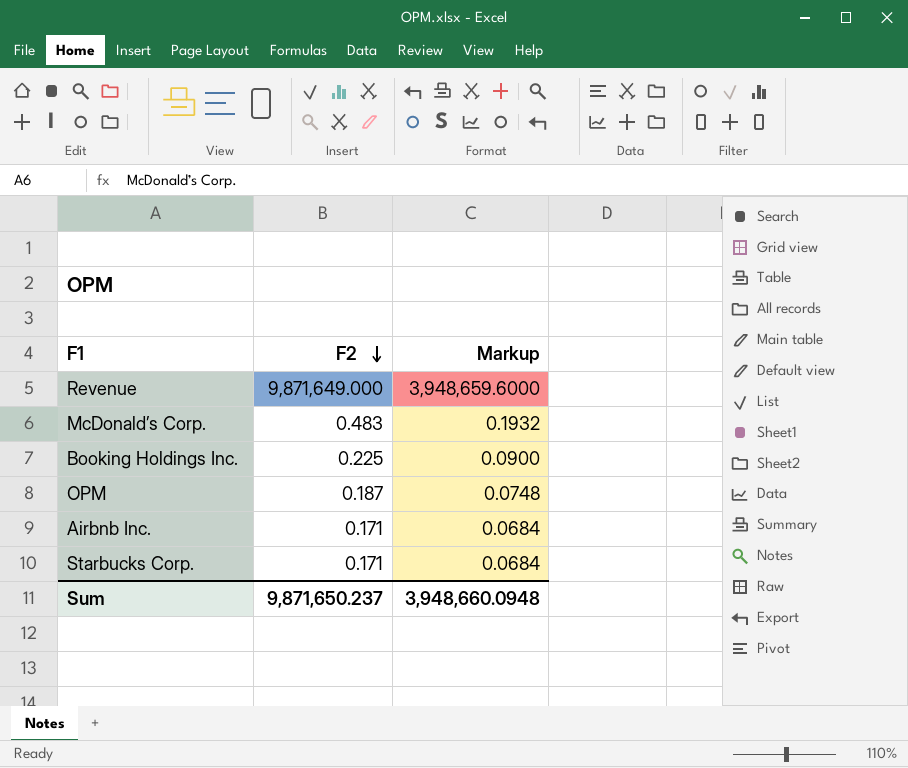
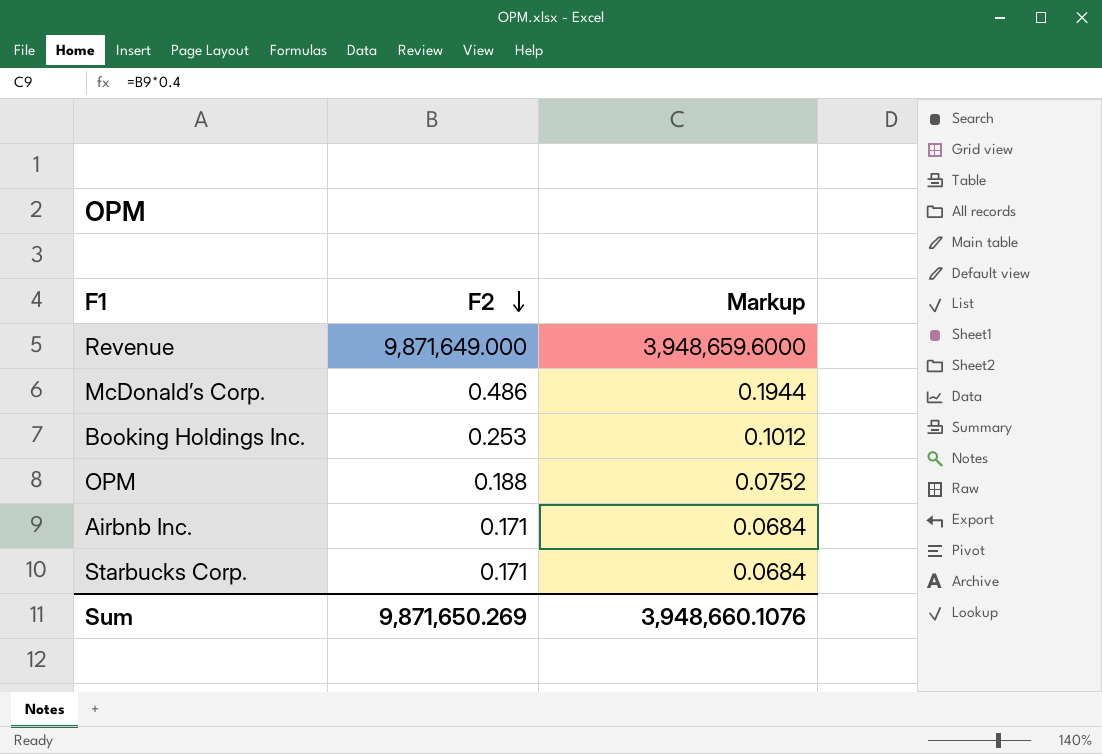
McDonald’s Corp. | F2: 0.483 -> 0.486
McDonald’s Corp. | Markup: 0.1932 -> 0.1944
Booking Holdings Inc. | F2: 0.225 -> 0.253
Booking Holdings Inc. | Markup: 0.0900 -> 0.1012
OPM | F2: 0.187 -> 0.188
OPM | Markup: 0.0748 -> 0.0752
Sum | F2: 9,871,650.237 -> 9,871,650.269
Sum | Markup: 3,948,660.0948 -> 3,948,660.1076

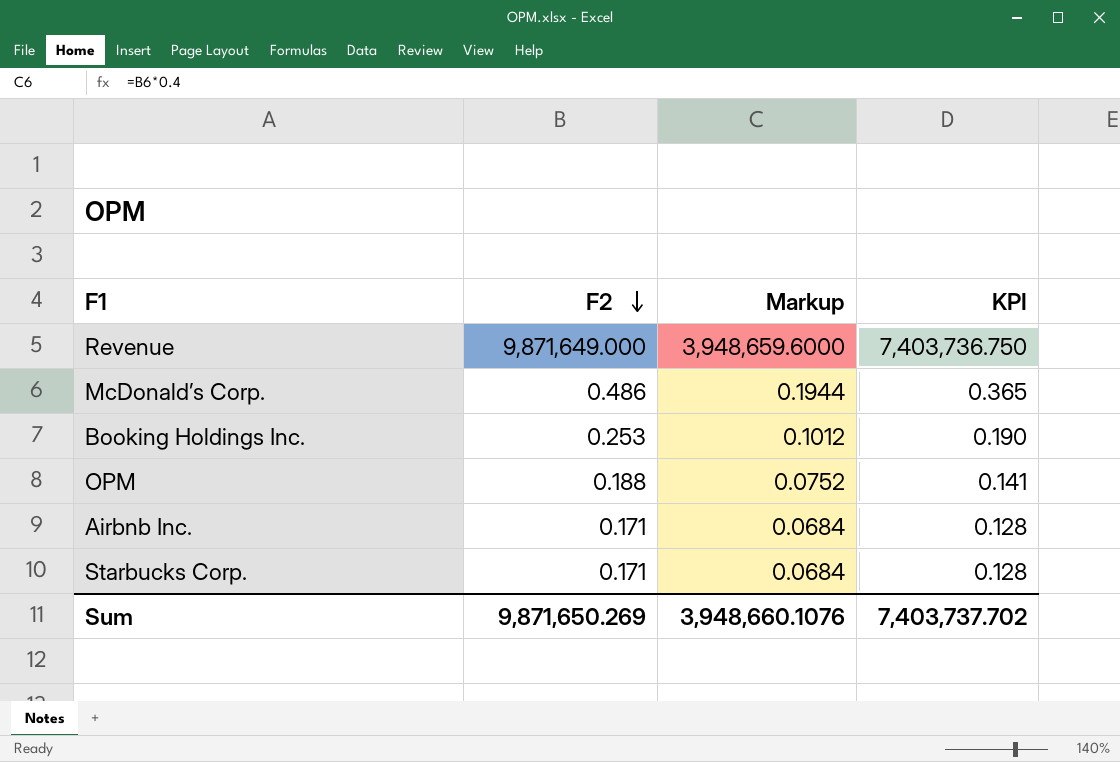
column KPI | formula: none -> [F2] * 0.75

